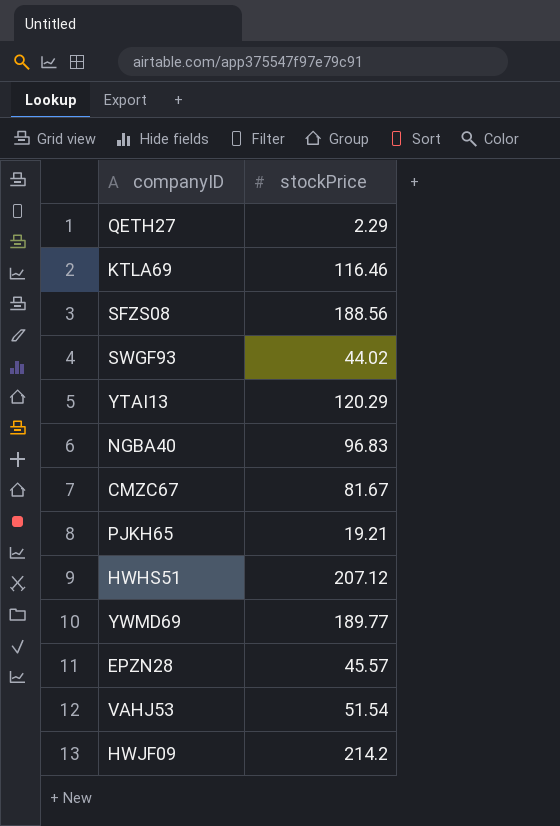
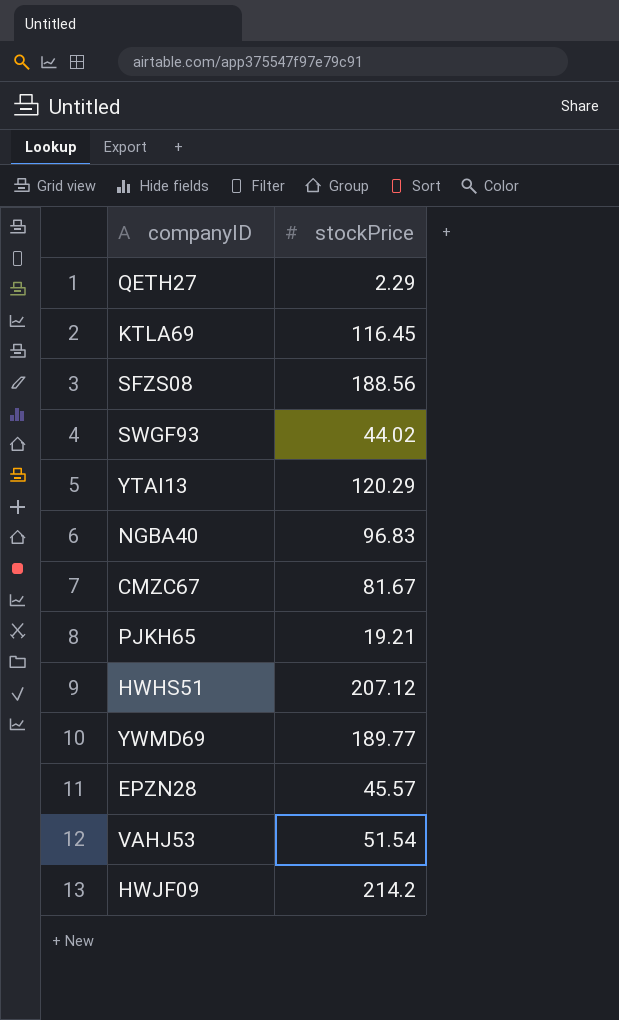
KTLA69 | stockPrice: 116.46 -> 116.45

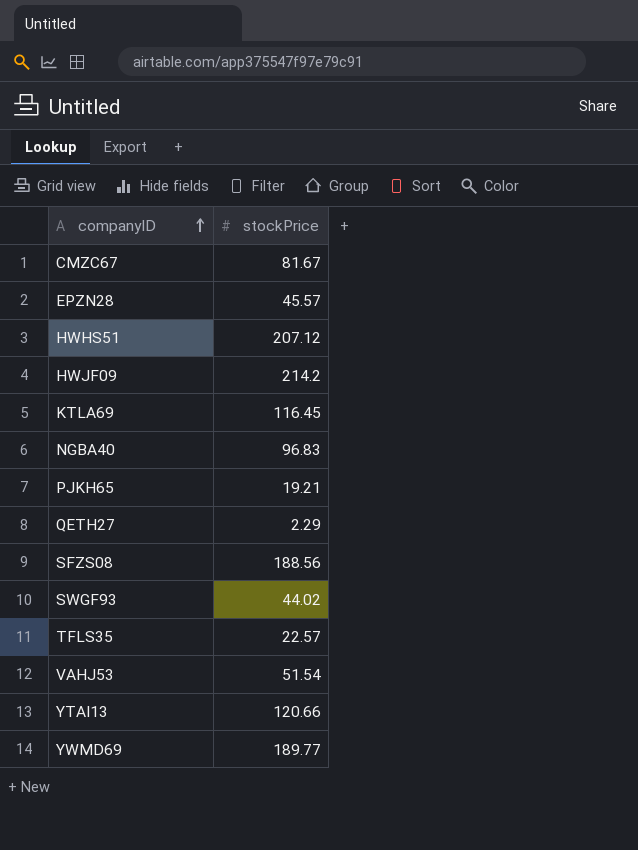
row order: none -> companyID ascending
row TFLS35: none -> 22.57
YTAI13 | stockPrice: 120.29 -> 120.66

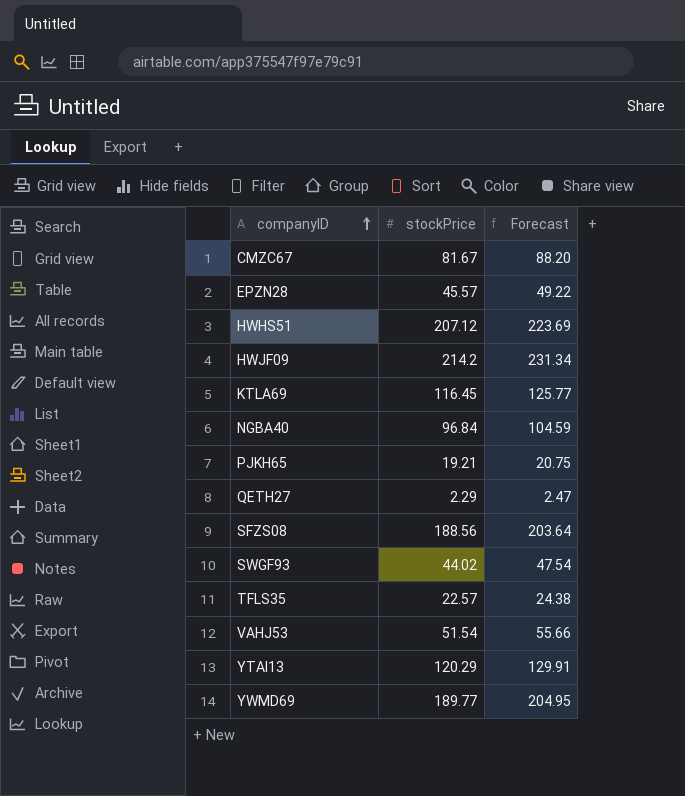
column Forecast | formula: none -> [stockPrice] * 1.08
NGBA40 | stockPrice: 96.83 -> 96.84
YTAI13 | stockPrice: 120.66 -> 120.29

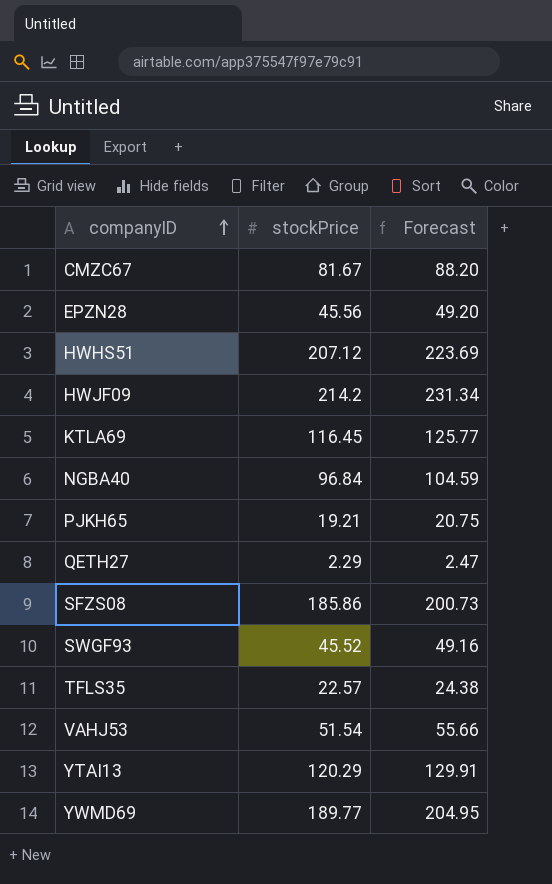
EPZN28 | stockPrice: 45.57 -> 45.56
EPZN28 | Forecast: 49.22 -> 49.20
SFZS08 | stockPrice: 188.56 -> 185.86
SFZS08 | Forecast: 203.64 -> 200.73
SWGF93 | stockPrice: 44.02 -> 45.52
SWGF93 | Forecast: 47.54 -> 49.16

